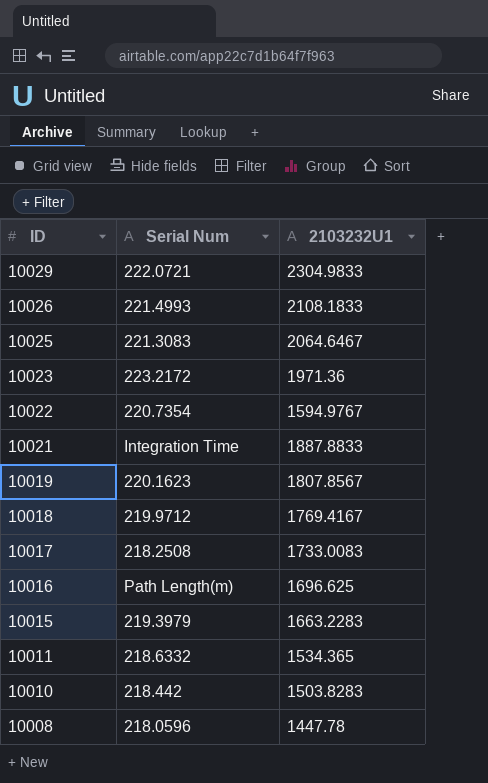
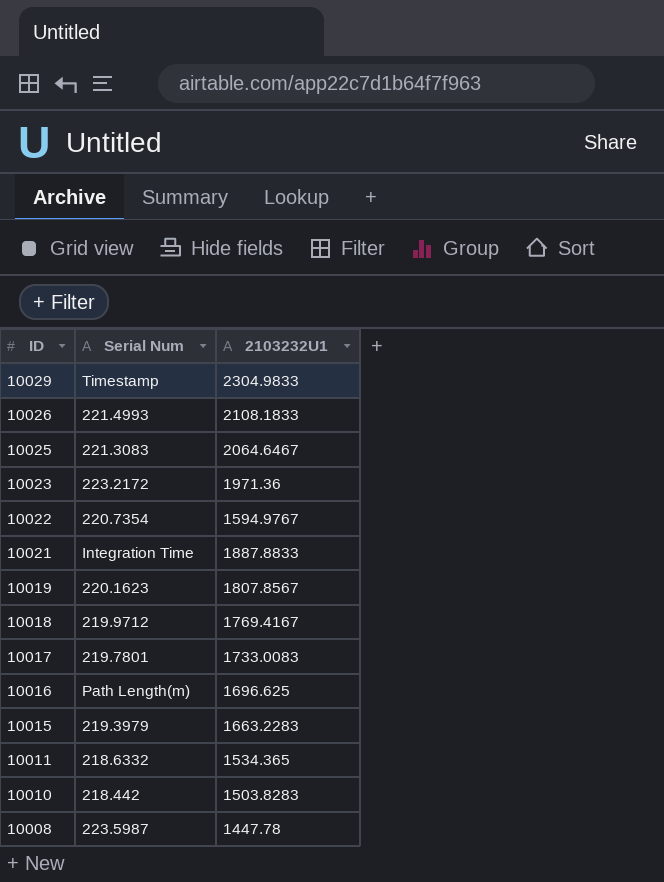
10029 | Serial Num: 222.0721 -> Timestamp
10017 | Serial Num: 218.2508 -> 219.7801
10008 | Serial Num: 218.0596 -> 223.5987

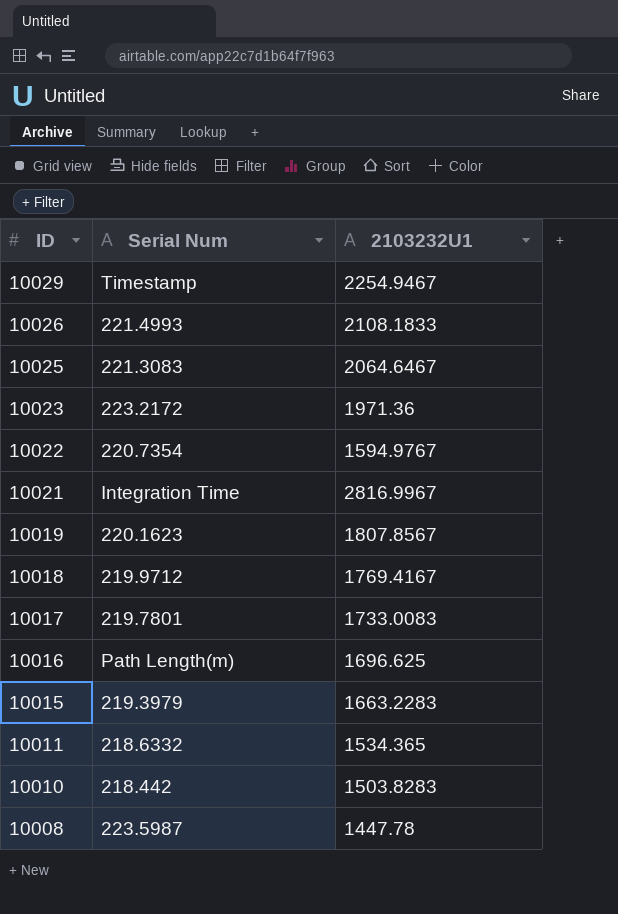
10029 | 2103232U1: 2304.9833 -> 2254.9467
10021 | 2103232U1: 1887.8833 -> 2816.9967

